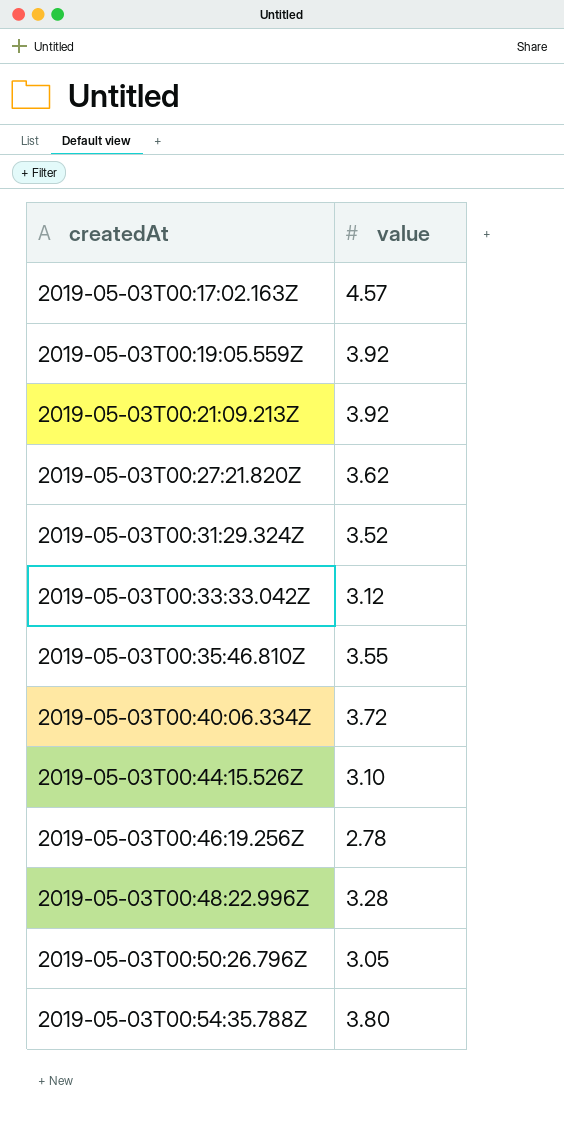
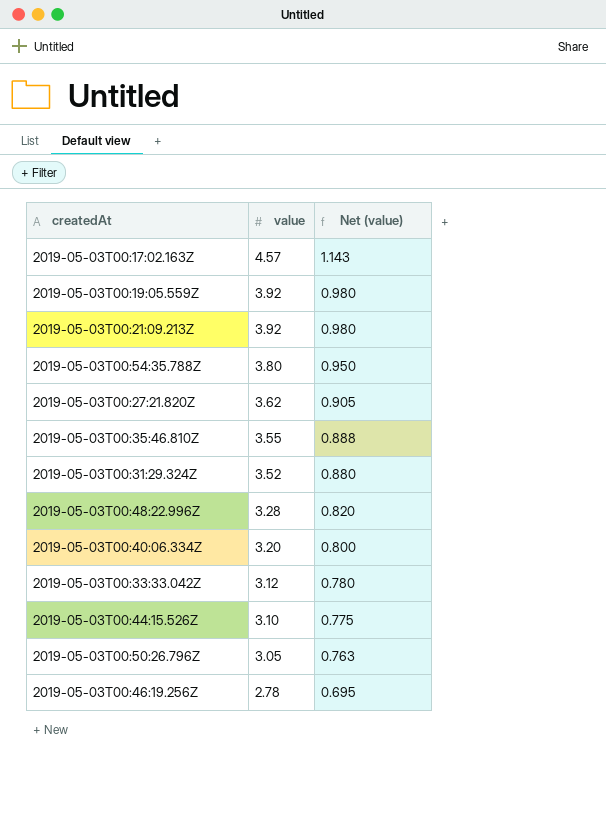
row order: createdAt ascending -> value descending
column Net (value) | formula: none -> [value] * 0.25
2019-05-03T00:40:06.334Z | value: 3.72 -> 3.20

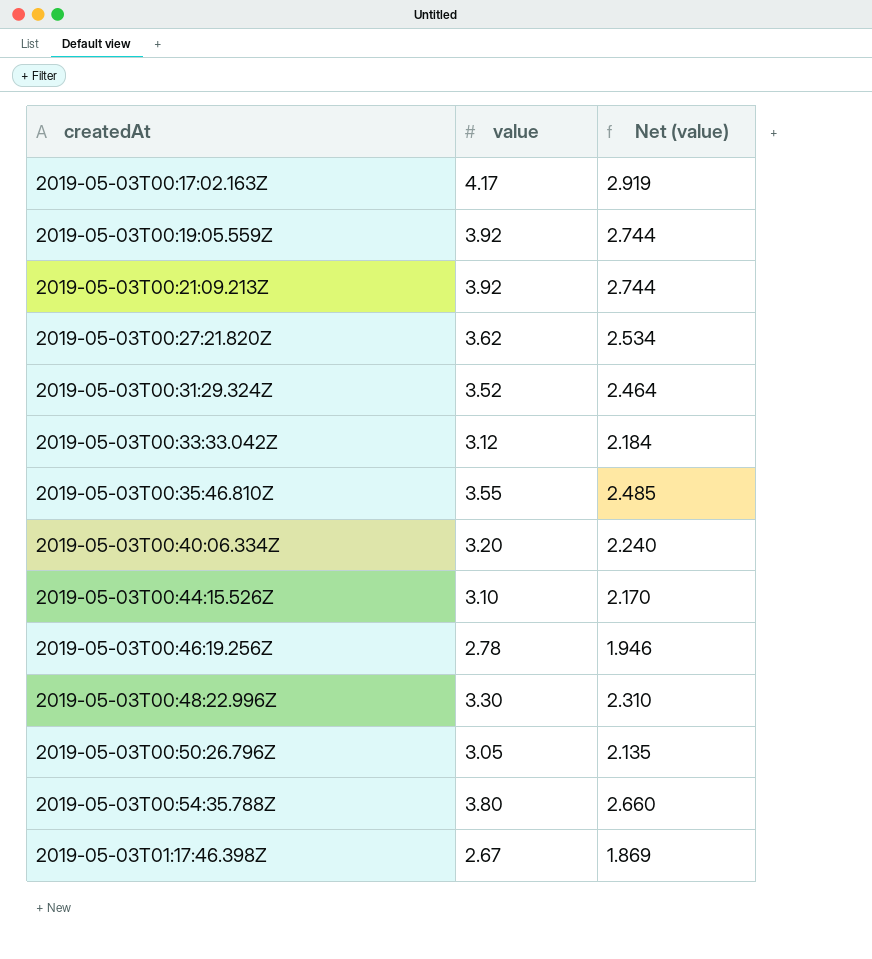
row order: value descending -> createdAt ascending
column Net (value) | formula: [value] * 0.25 -> [value] * 0.7
2019-05-03T00:17:02.163Z | value: 4.57 -> 4.17
2019-05-03T00:48:22.996Z | value: 3.28 -> 3.30
row 2019-05-03T01:17:46.398Z: none -> 2.67 | 1.869

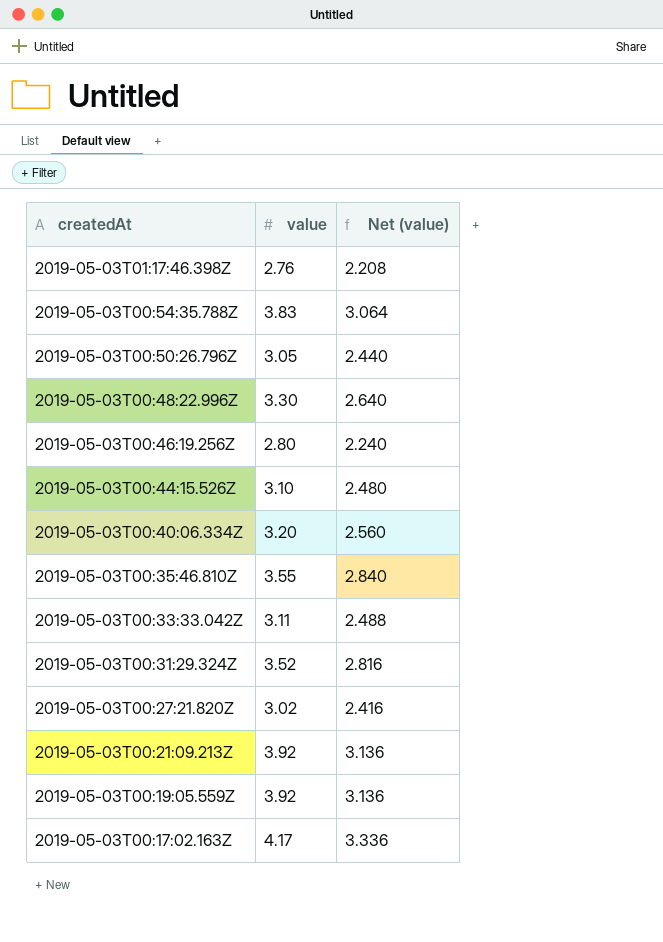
row order: createdAt ascending -> createdAt descending
column Net (value) | formula: [value] * 0.7 -> [value] * 0.8
2019-05-03T01:17:46.398Z | value: 2.67 -> 2.76
2019-05-03T00:54:35.788Z | value: 3.80 -> 3.83
2019-05-03T00:46:19.256Z | value: 2.78 -> 2.80
2019-05-03T00:33:33.042Z | value: 3.12 -> 3.11
2019-05-03T00:27:21.820Z | value: 3.62 -> 3.02

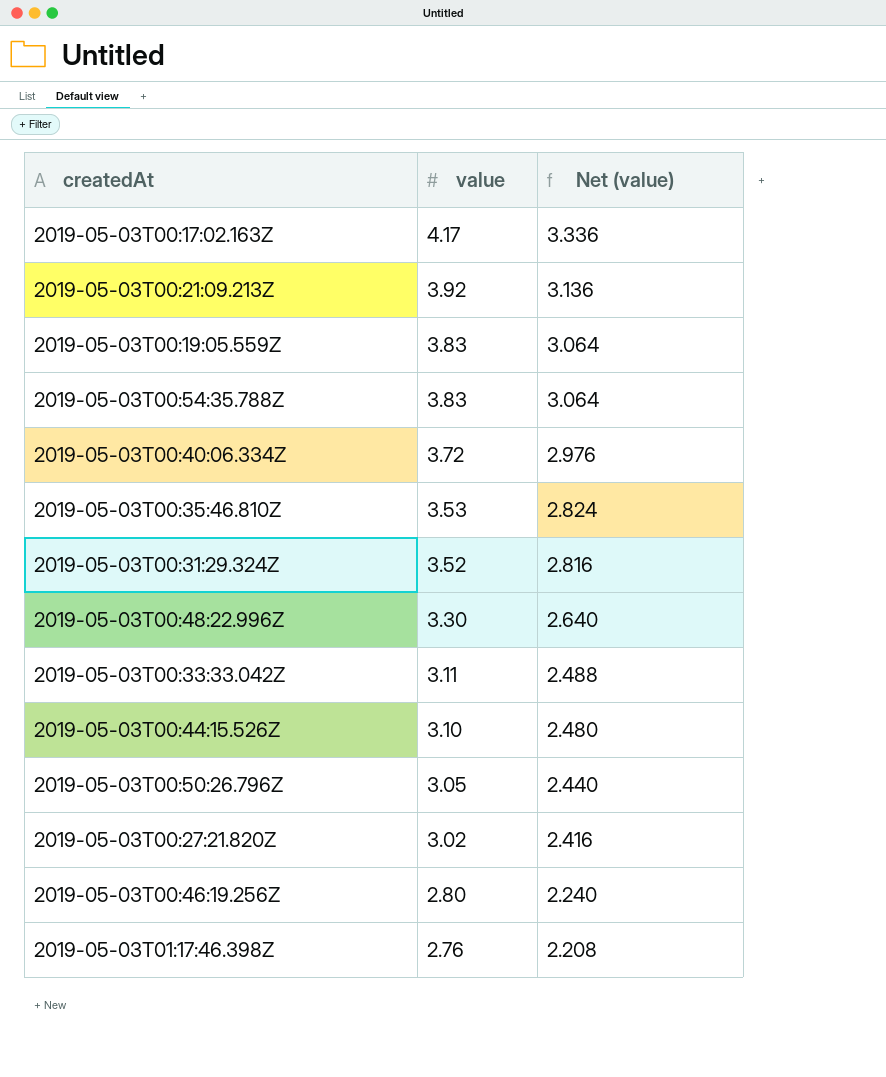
row order: createdAt descending -> value descending
2019-05-03T00:19:05.559Z | value: 3.92 -> 3.83
2019-05-03T00:19:05.559Z | Net (value): 3.136 -> 3.064
2019-05-03T00:40:06.334Z | value: 3.20 -> 3.72
2019-05-03T00:40:06.334Z | Net (value): 2.560 -> 2.976
2019-05-03T00:35:46.810Z | value: 3.55 -> 3.53
2019-05-03T00:35:46.810Z | Net (value): 2.840 -> 2.824

